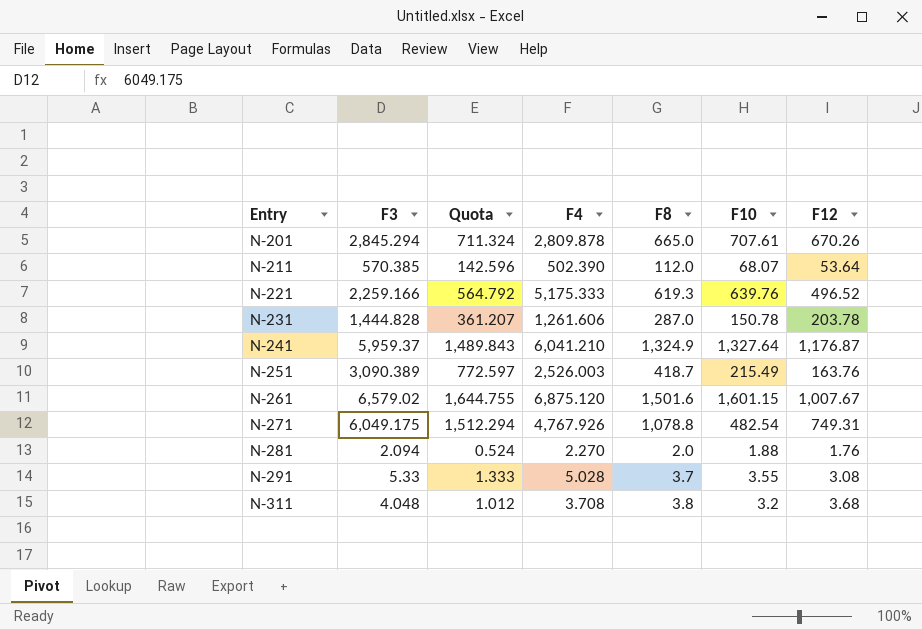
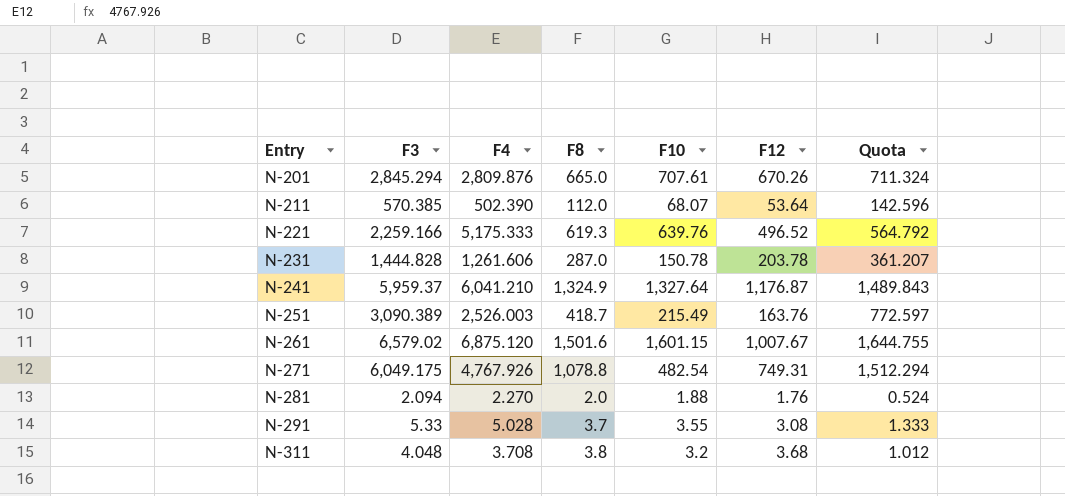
column Quota | position: 3 -> 7
N-201 | F4: 2,809.878 -> 2,809.876

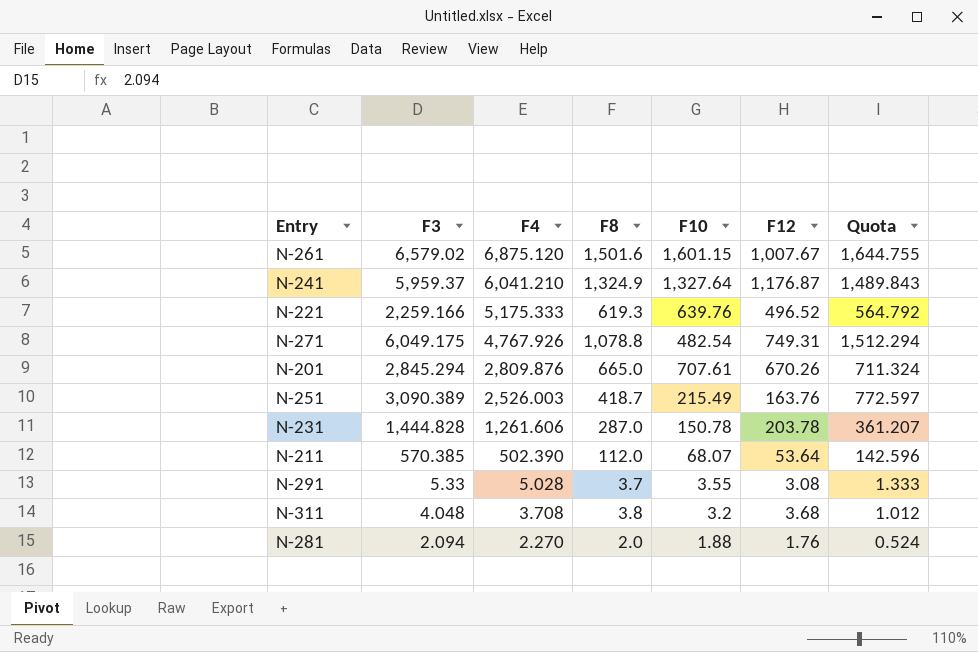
row order: Entry ascending -> F4 descending

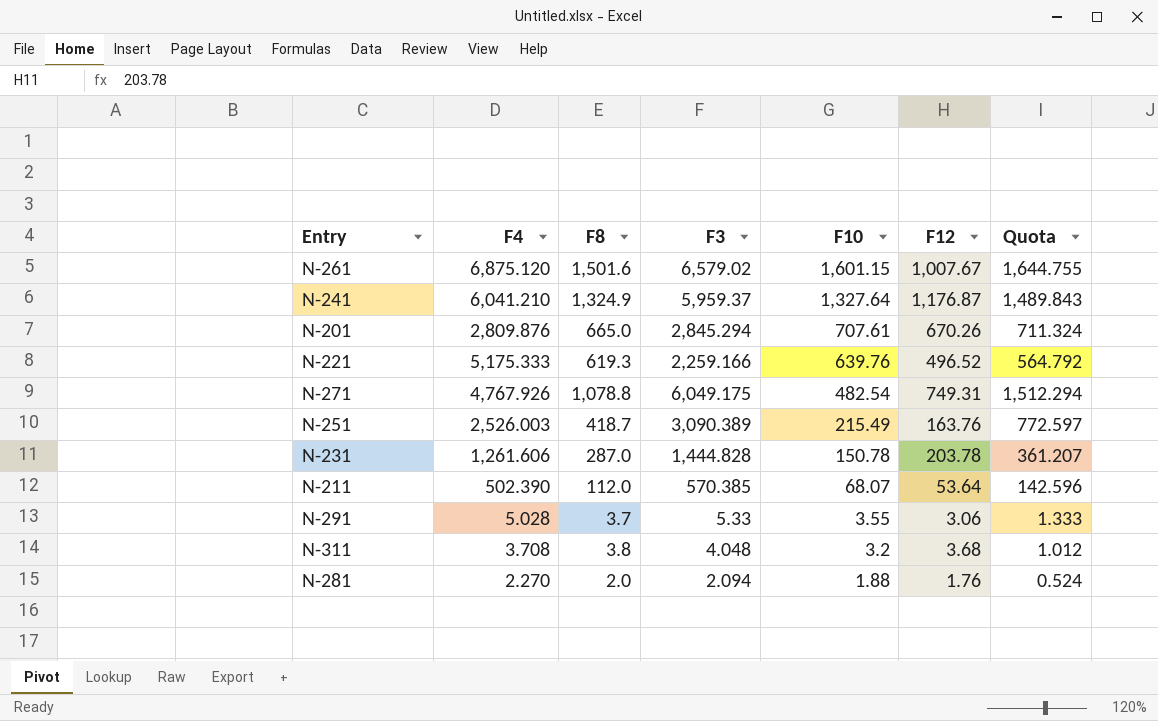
row order: F4 descending -> F10 descending
column F3 | position: 2 -> 4
N-291 | F12: 3.08 -> 3.06

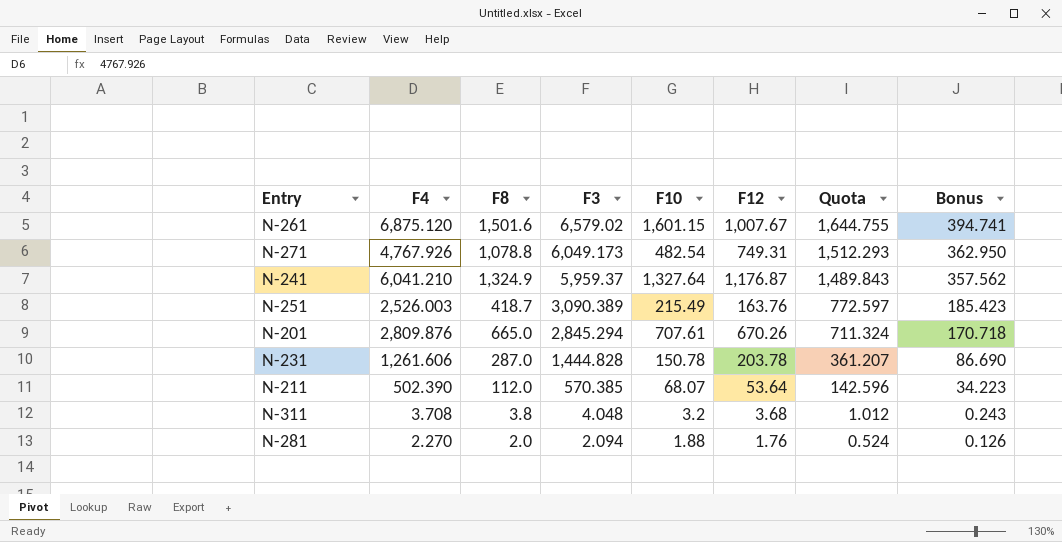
row order: F10 descending -> F3 descending
column Bonus | formula: none -> [F3] * 0.06
row N-221: 5,175.333 | 619.3 | 2,259.166 | 639.76 | 496.52 | 564.792 -> none
row N-291: 5.028 | 3.7 | 5.33 | 3.55 | 3.06 | 1.333 -> none
N-271 | F3: 6,049.175 -> 6,049.173
N-271 | Quota: 1,512.294 -> 1,512.293

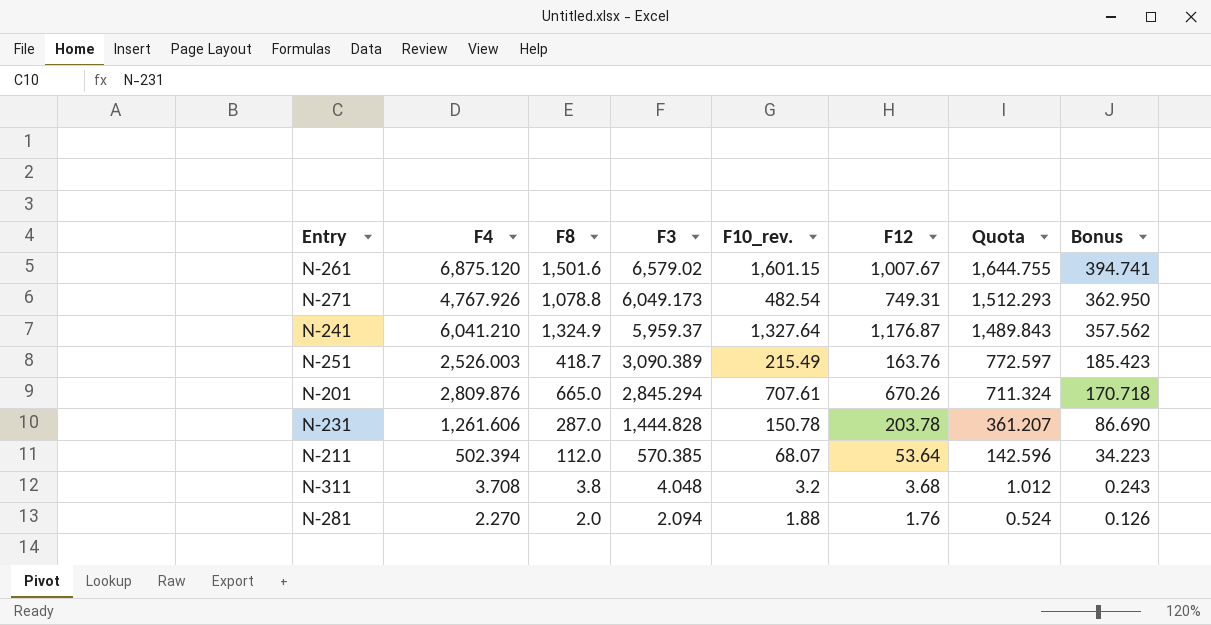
column name: F10 -> F10_rev.
N-211 | F4: 502.390 -> 502.394

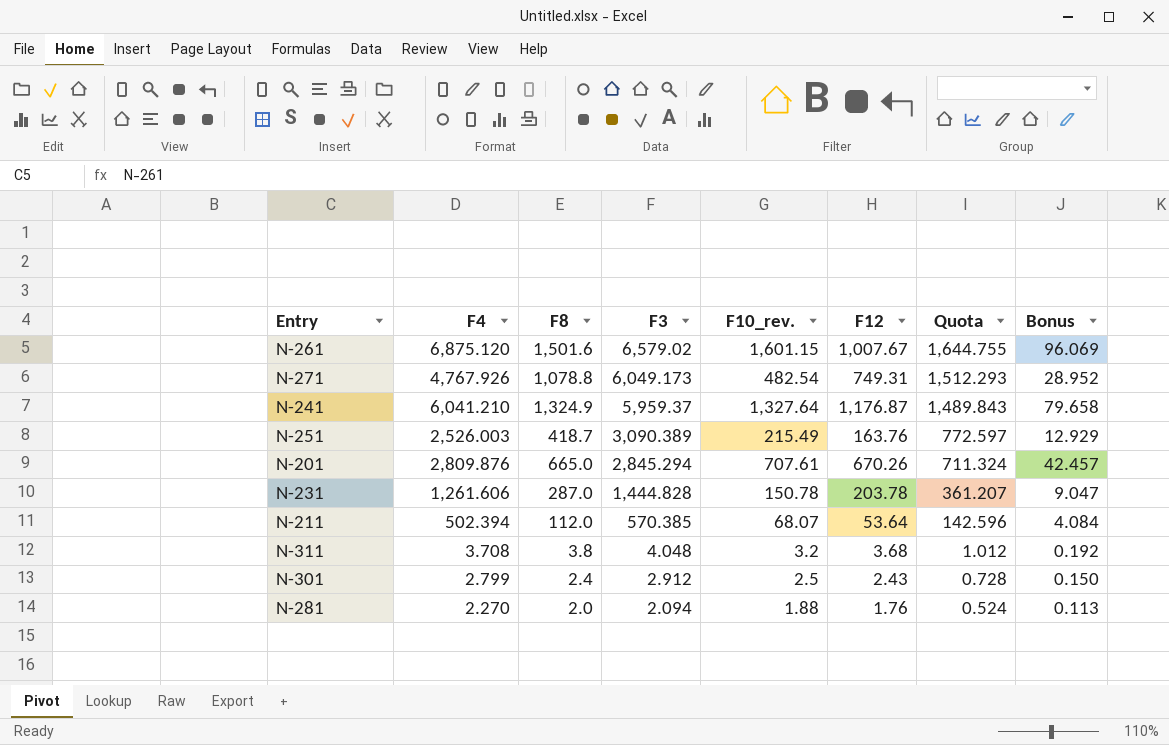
column Bonus | formula: [F3] * 0.06 -> [F10_rev.] * 0.06
row N-301: none -> 2.799 | 2.4 | 2.912 | 2.5 | 2.43 | 0.728 | 0.150

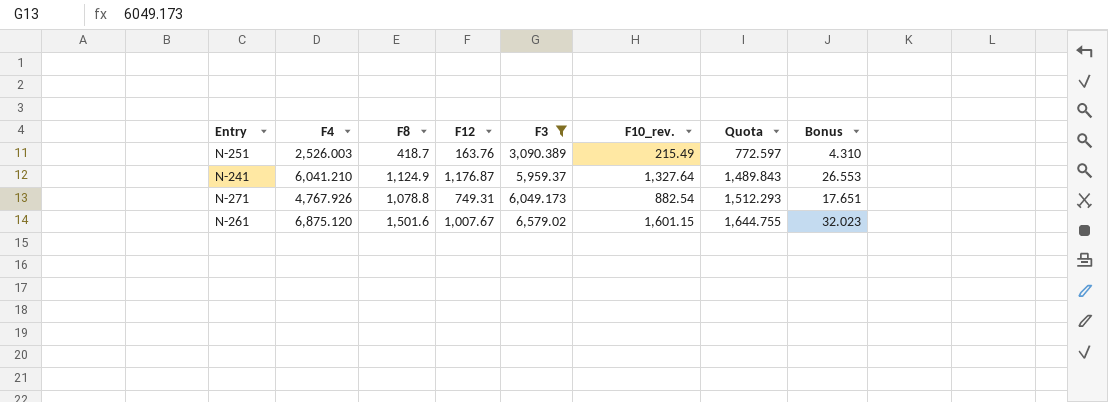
filter: none -> F3 >= 3,090.389
row order: F3 descending -> F3 ascending
column F12 | position: 6 -> 4
column Bonus | formula: [F10_rev.] * 0.06 -> [F10_rev.] * 0.02
N-241 | F8: 1,324.9 -> 1,124.9
N-271 | F10_rev.: 482.54 -> 882.54

